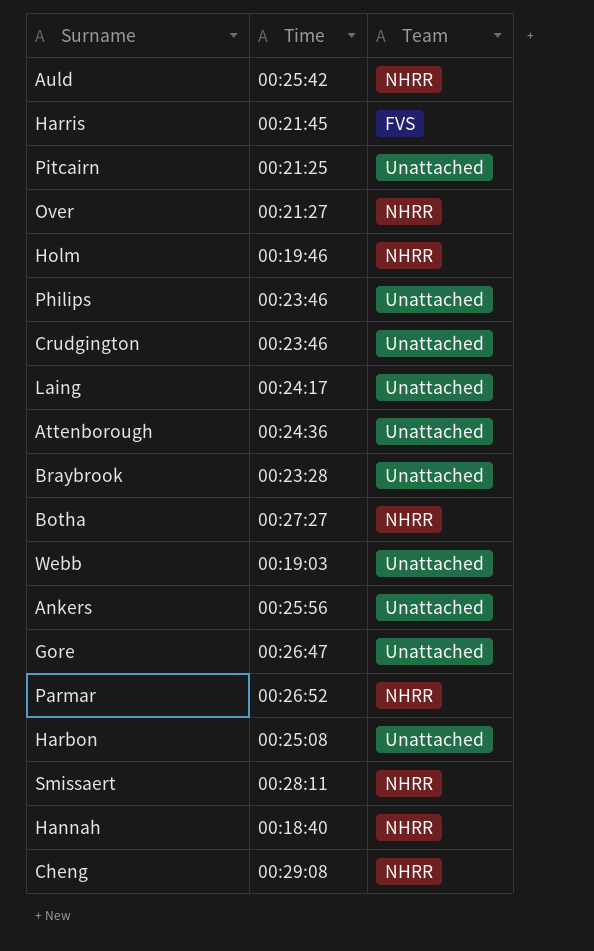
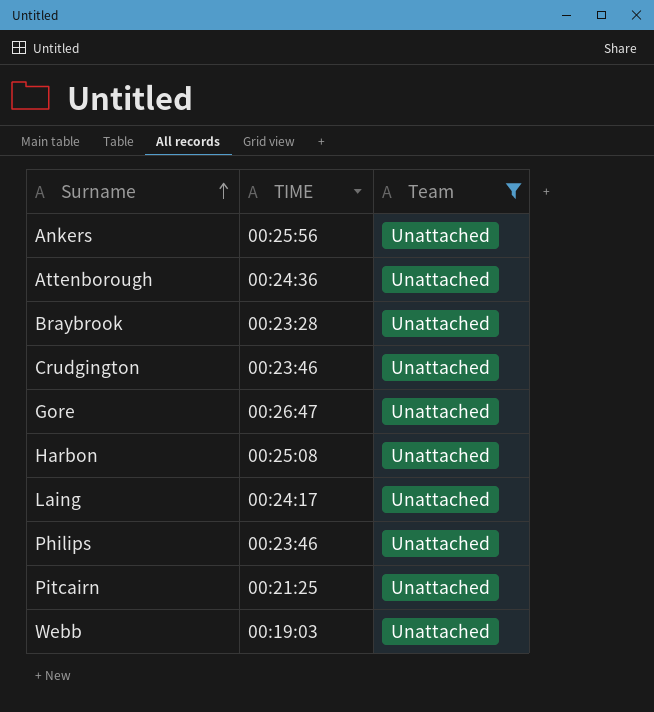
filter: none -> Team = Unattached
row order: none -> Surname ascending
column name: Time -> TIME

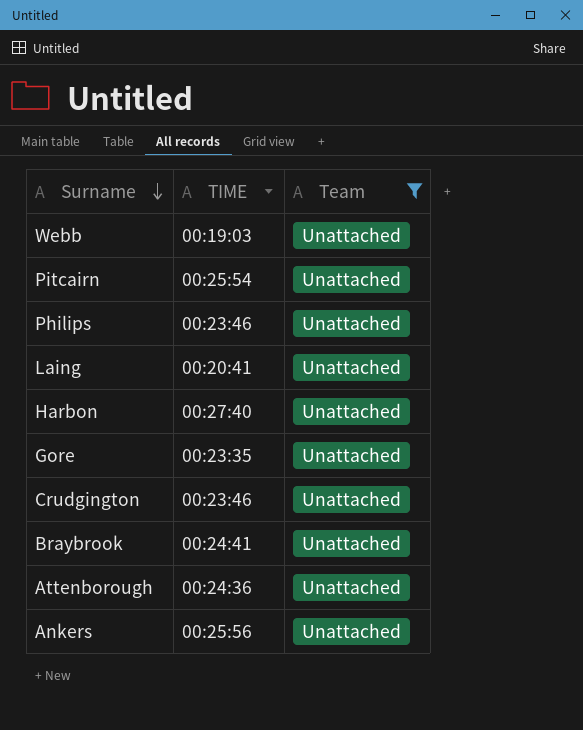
row order: Surname ascending -> Surname descending
Pitcairn | TIME: 00:21:25 -> 00:25:54
Laing | TIME: 00:24:17 -> 00:20:41
Harbon | TIME: 00:25:08 -> 00:27:40
Gore | TIME: 00:26:47 -> 00:23:35
Braybrook | TIME: 00:23:28 -> 00:24:41

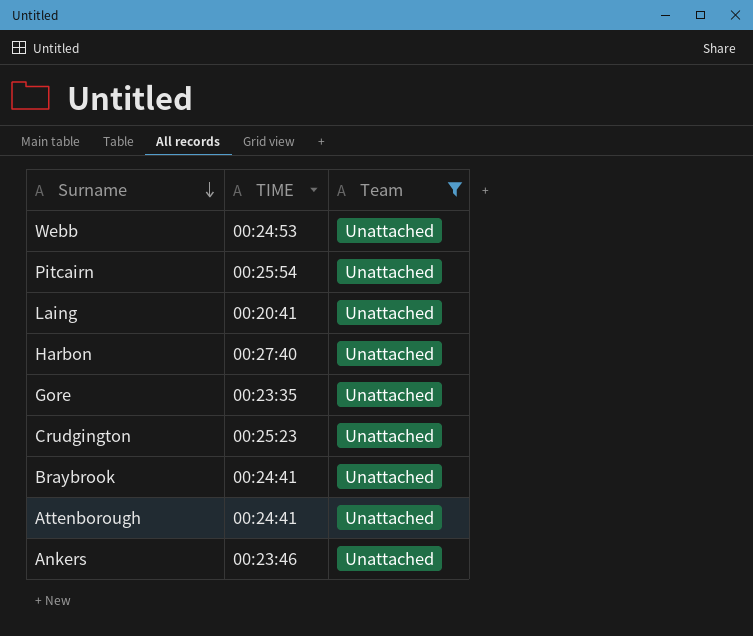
row Philips: 00:23:46 | Unattached -> none
Webb | TIME: 00:19:03 -> 00:24:53
Crudgington | TIME: 00:23:46 -> 00:25:23
Attenborough | TIME: 00:24:36 -> 00:24:41
Ankers | TIME: 00:25:56 -> 00:23:46

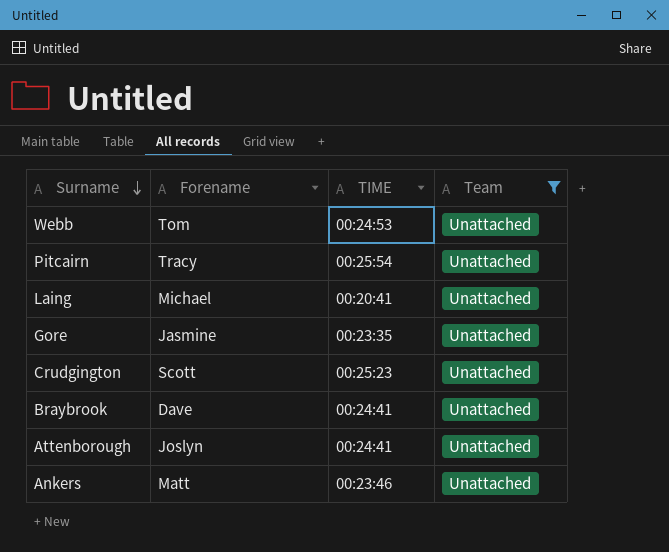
column Forename | position: none -> 2
row Harbon: 00:27:40 | Unattached -> none

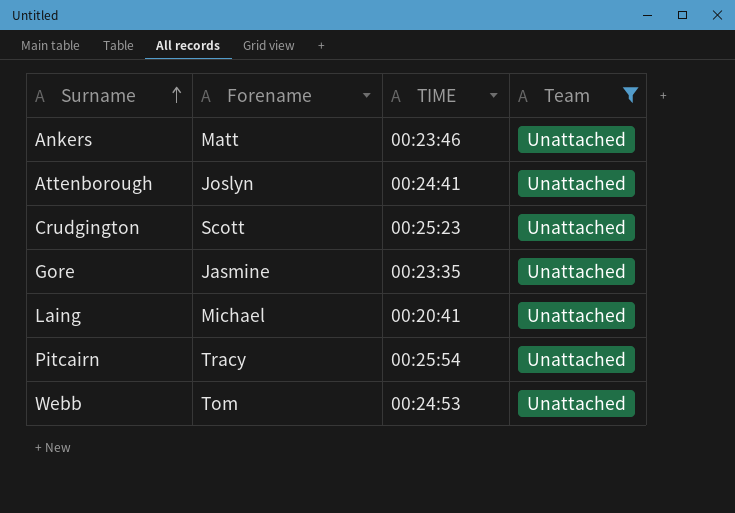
row order: Surname descending -> Surname ascending
row Braybrook: Dave | 00:24:41 | Unattached -> none

